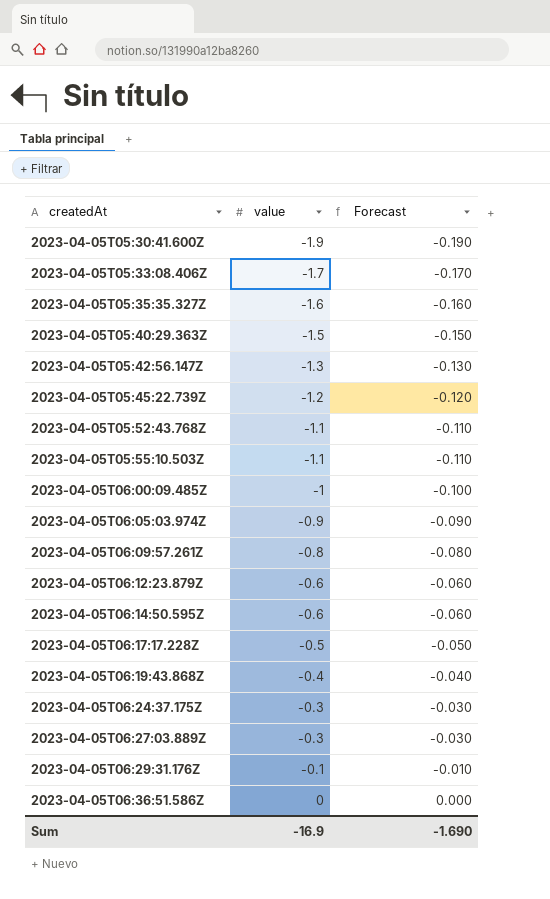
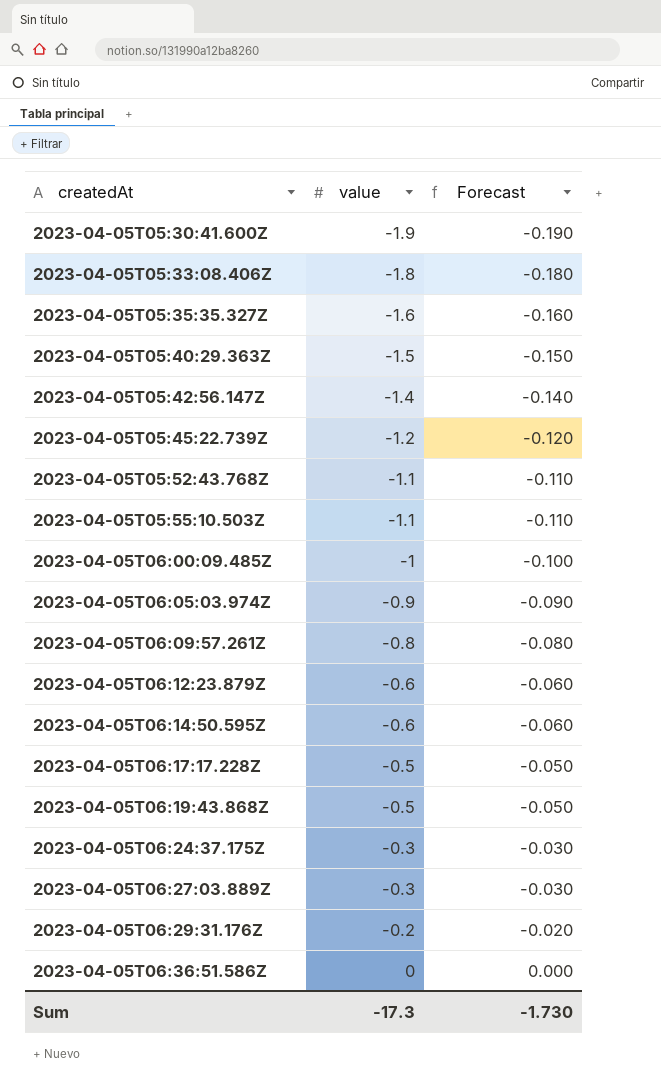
2023-04-05T05:33:08.406Z | value: -1.7 -> -1.8
2023-04-05T05:33:08.406Z | Forecast: -0.170 -> -0.180
2023-04-05T05:42:56.147Z | value: -1.3 -> -1.4
2023-04-05T05:42:56.147Z | Forecast: -0.130 -> -0.140
2023-04-05T06:19:43.868Z | value: -0.4 -> -0.5
2023-04-05T06:19:43.868Z | Forecast: -0.040 -> -0.050
2023-04-05T06:29:31.176Z | value: -0.1 -> -0.2
2023-04-05T06:29:31.176Z | Forecast: -0.010 -> -0.020
Sum | value: -16.9 -> -17.3
Sum | Forecast: -1.690 -> -1.730

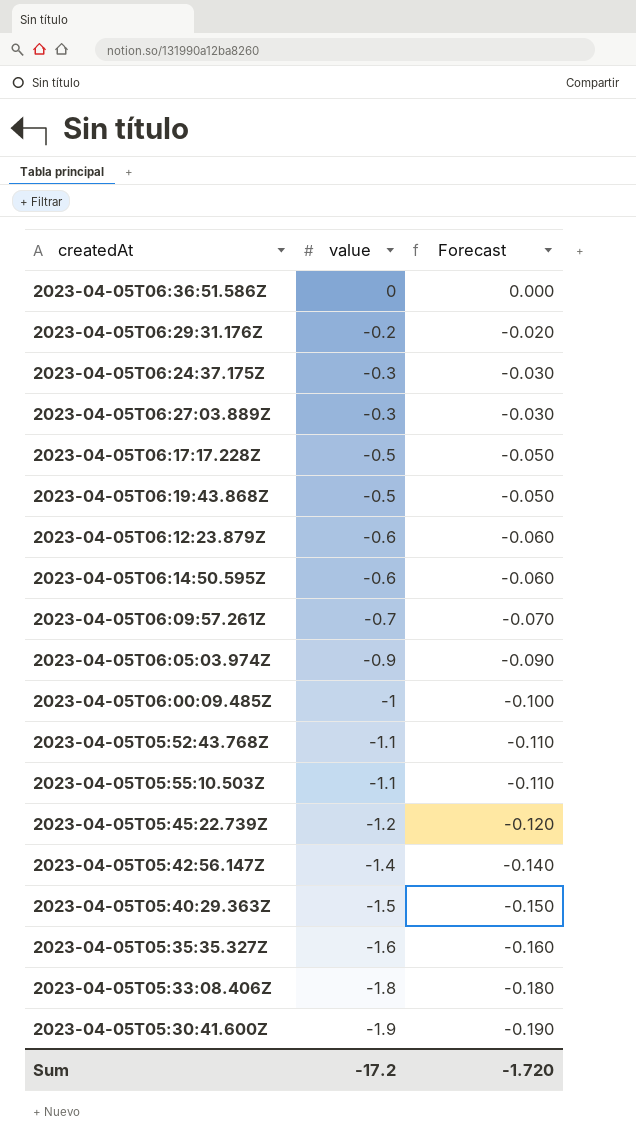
row order: createdAt ascending -> value descending
2023-04-05T06:09:57.261Z | value: -0.8 -> -0.7
2023-04-05T06:09:57.261Z | Forecast: -0.080 -> -0.070
Sum | value: -17.3 -> -17.2
Sum | Forecast: -1.730 -> -1.720

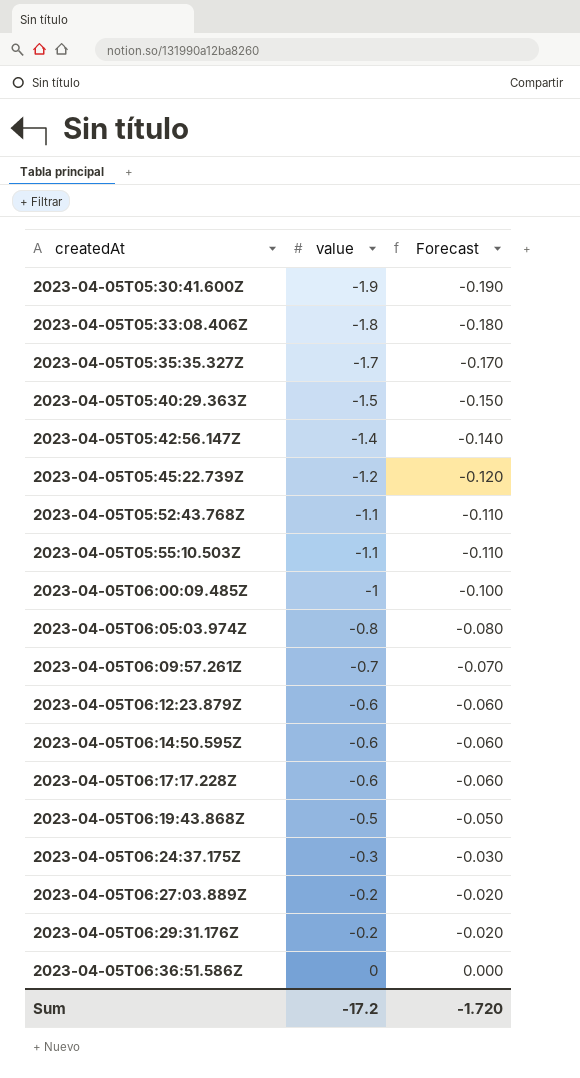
row order: value descending -> createdAt ascending
2023-04-05T05:35:35.327Z | value: -1.6 -> -1.7
2023-04-05T05:35:35.327Z | Forecast: -0.160 -> -0.170
2023-04-05T06:05:03.974Z | value: -0.9 -> -0.8
2023-04-05T06:05:03.974Z | Forecast: -0.090 -> -0.080
2023-04-05T06:17:17.228Z | value: -0.5 -> -0.6
2023-04-05T06:17:17.228Z | Forecast: -0.050 -> -0.060
2023-04-05T06:27:03.889Z | value: -0.3 -> -0.2
2023-04-05T06:27:03.889Z | Forecast: -0.030 -> -0.020

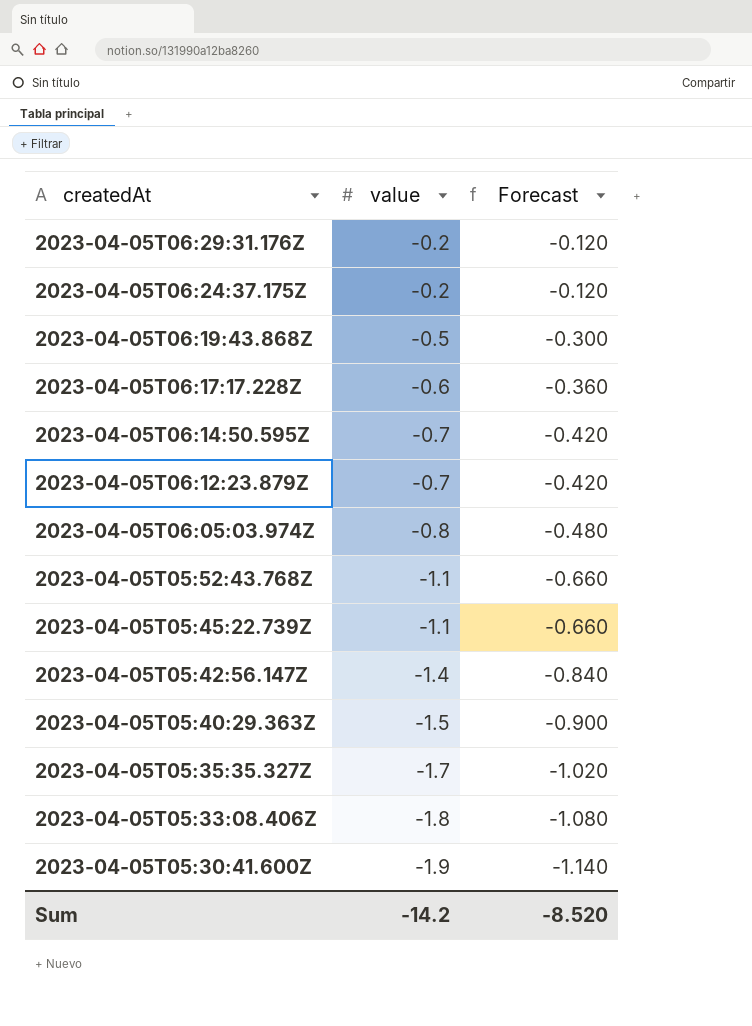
row order: createdAt ascending -> createdAt descending
column Forecast | formula: [value] * 0.1 -> [value] * 0.6
row 2023-04-05T05:55:10.503Z: -1.1 | -0.110 -> none
row 2023-04-05T06:00:09.485Z: -1 | -0.100 -> none
row 2023-04-05T06:09:57.261Z: -0.7 | -0.070 -> none
row 2023-04-05T06:27:03.889Z: -0.2 | -0.020 -> none
row 2023-04-05T06:36:51.586Z: 0 | 0.000 -> none
2023-04-05T06:24:37.175Z | value: -0.3 -> -0.2
2023-04-05T06:14:50.595Z | value: -0.6 -> -0.7
2023-04-05T06:12:23.879Z | value: -0.6 -> -0.7
2023-04-05T05:45:22.739Z | value: -1.2 -> -1.1
Sum | value: -17.2 -> -14.2
Sum | Forecast: -1.720 -> -8.520

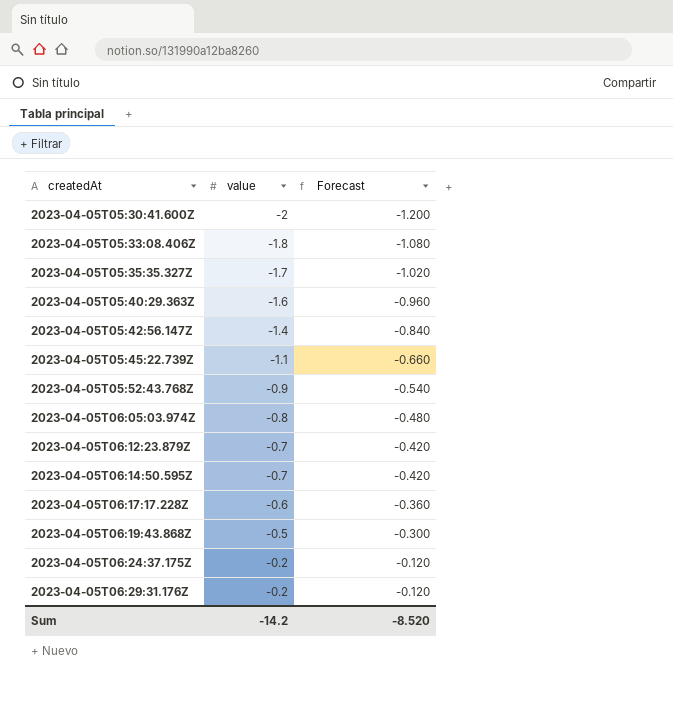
row order: createdAt descending -> createdAt ascending
2023-04-05T05:30:41.600Z | value: -1.9 -> -2
2023-04-05T05:30:41.600Z | Forecast: -1.140 -> -1.200
2023-04-05T05:40:29.363Z | value: -1.5 -> -1.6
2023-04-05T05:40:29.363Z | Forecast: -0.900 -> -0.960
2023-04-05T05:52:43.768Z | value: -1.1 -> -0.9
2023-04-05T05:52:43.768Z | Forecast: -0.660 -> -0.540

